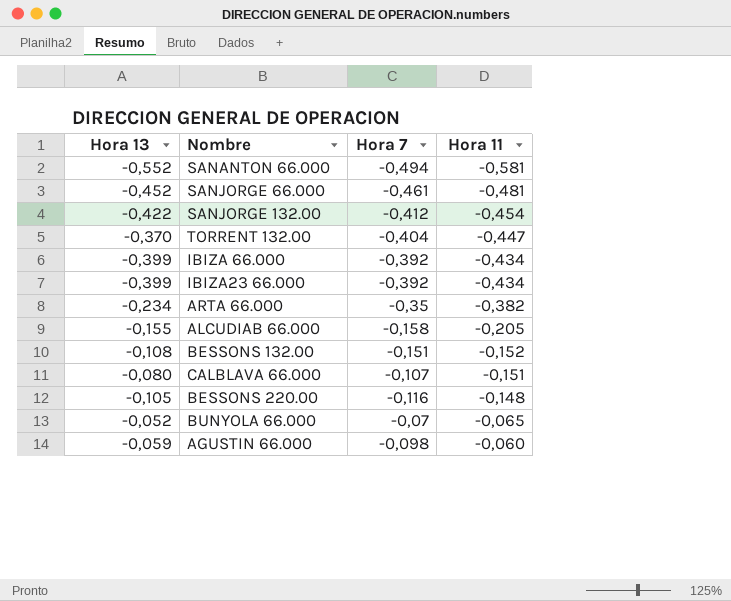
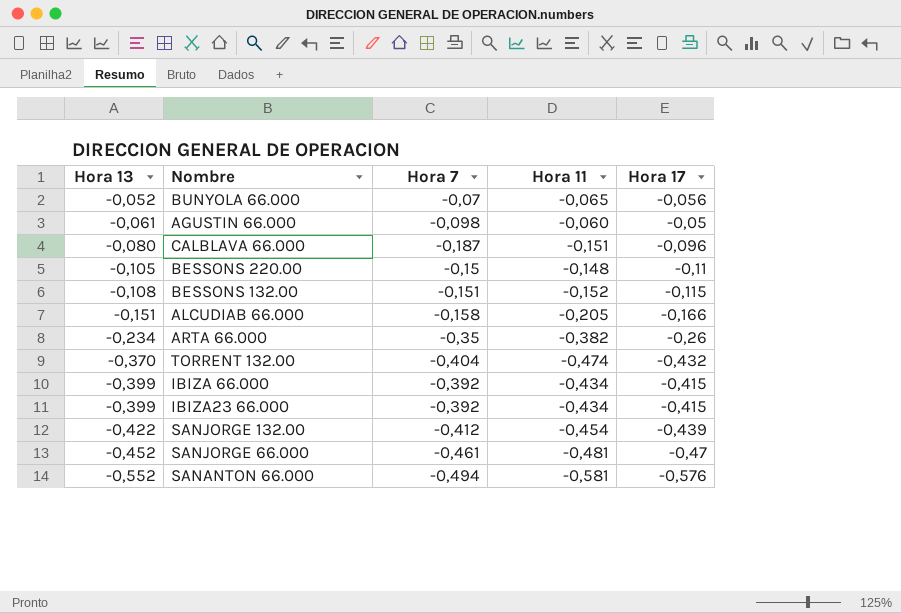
row order: Hora 11 ascending -> Hora 13 descending
column Hora 17 | position: none -> 5
AGUSTIN 66.000 | Hora 13: -0,059 -> -0,061
CALBLAVA 66.000 | Hora 7: -0,107 -> -0,187
BESSONS 220.00 | Hora 7: -0,116 -> -0,15
ALCUDIAB 66.000 | Hora 13: -0,155 -> -0,151
TORRENT 132.00 | Hora 11: -0,447 -> -0,474

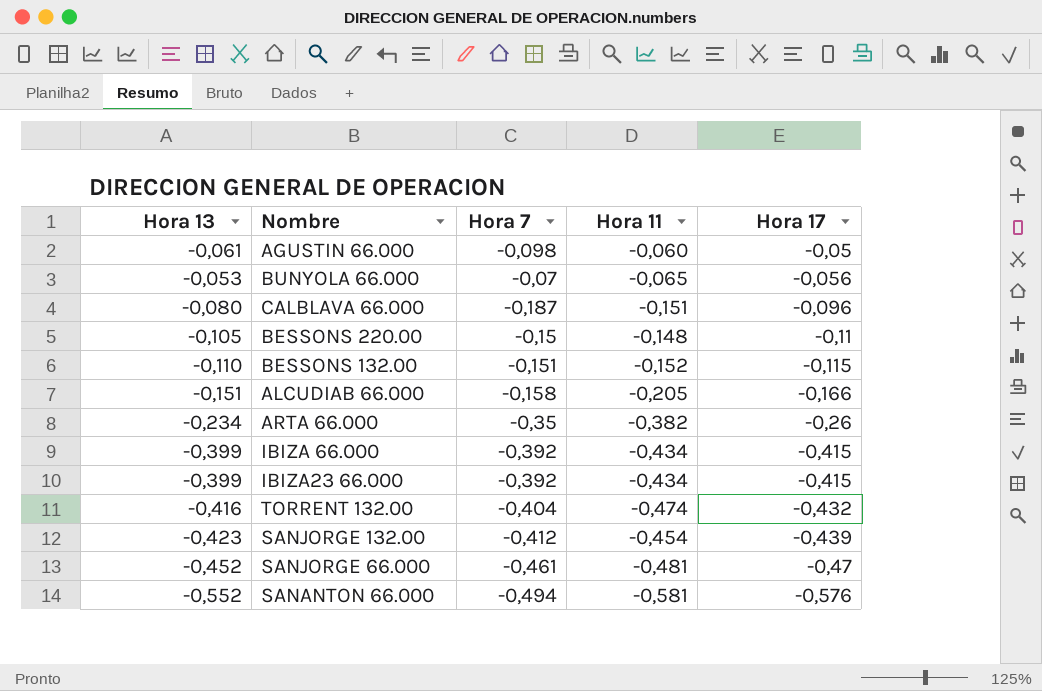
row order: Hora 13 descending -> Hora 17 descending
BUNYOLA 66.000 | Hora 13: -0,052 -> -0,053
BESSONS 132.00 | Hora 13: -0,108 -> -0,110
TORRENT 132.00 | Hora 13: -0,370 -> -0,416
SANJORGE 132.00 | Hora 13: -0,422 -> -0,423

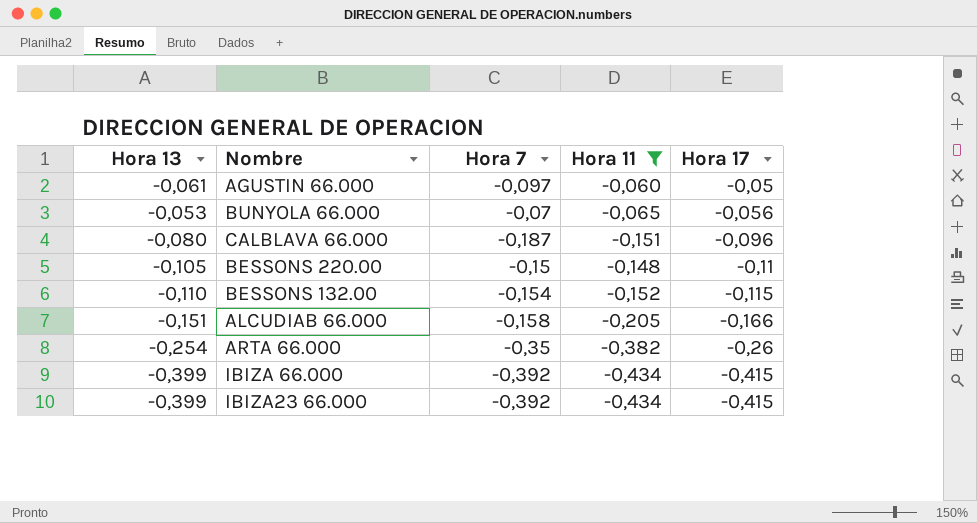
filter: none -> Hora 11 >= -0,434
AGUSTIN 66.000 | Hora 7: -0,098 -> -0,097
BESSONS 132.00 | Hora 7: -0,151 -> -0,154
ARTA 66.000 | Hora 13: -0,234 -> -0,254

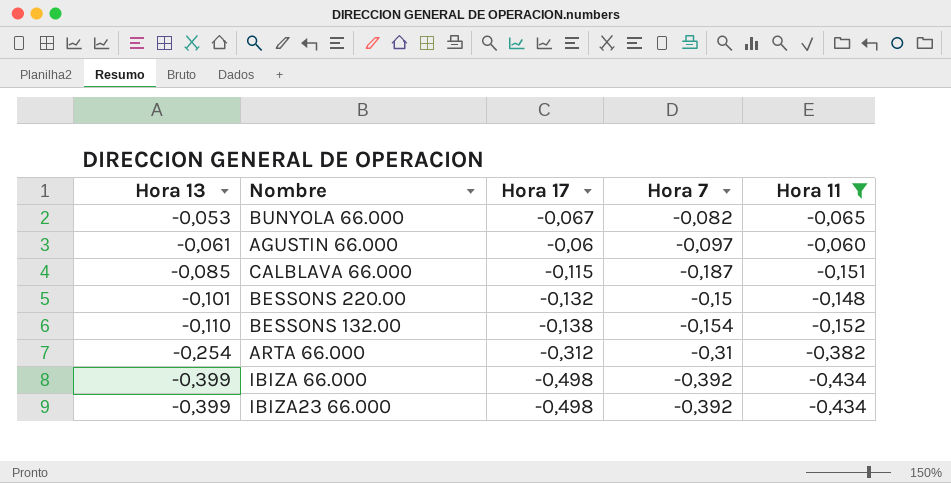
row order: Hora 17 descending -> Hora 13 descending
column Hora 17 | position: 5 -> 3
row ALCUDIAB 66.000: -0,151 | -0,158 | -0,205 | -0,166 -> none
BUNYOLA 66.000 | Hora 17: -0,056 -> -0,067
BUNYOLA 66.000 | Hora 7: -0,07 -> -0,082
AGUSTIN 66.000 | Hora 17: -0,05 -> -0,06
CALBLAVA 66.000 | Hora 13: -0,080 -> -0,085
CALBLAVA 66.000 | Hora 17: -0,096 -> -0,115
BESSONS 220.00 | Hora 13: -0,105 -> -0,101
BESSONS 220.00 | Hora 17: -0,11 -> -0,132
BESSONS 132.00 | Hora 17: -0,115 -> -0,138
ARTA 66.000 | Hora 17: -0,26 -> -0,312
ARTA 66.000 | Hora 7: -0,35 -> -0,31
IBIZA 66.000 | Hora 17: -0,415 -> -0,498
IBIZA23 66.000 | Hora 17: -0,415 -> -0,498

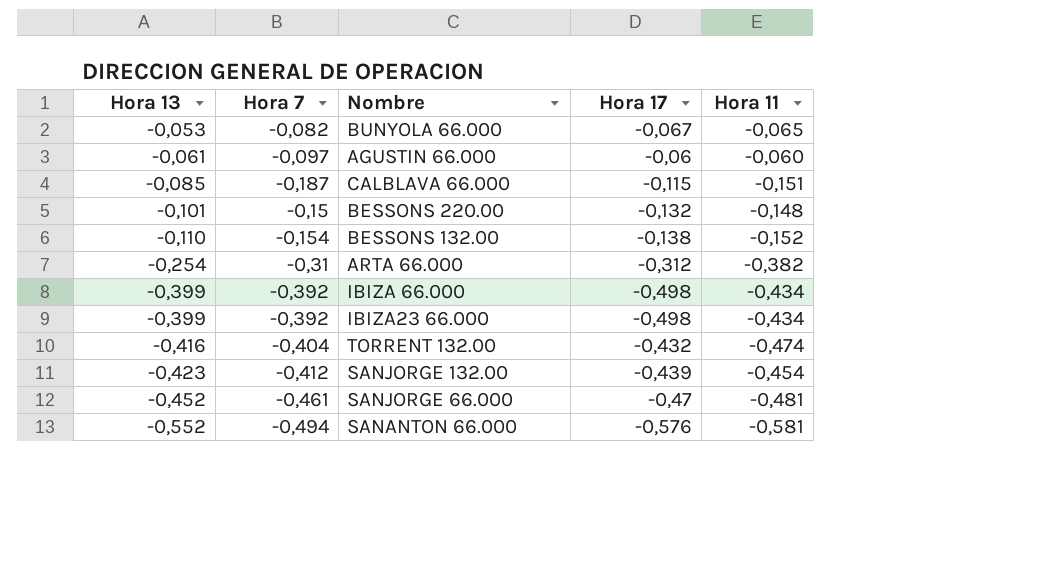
filter: Hora 11 >= -0,434 -> none
column Hora 7 | position: 4 -> 2

